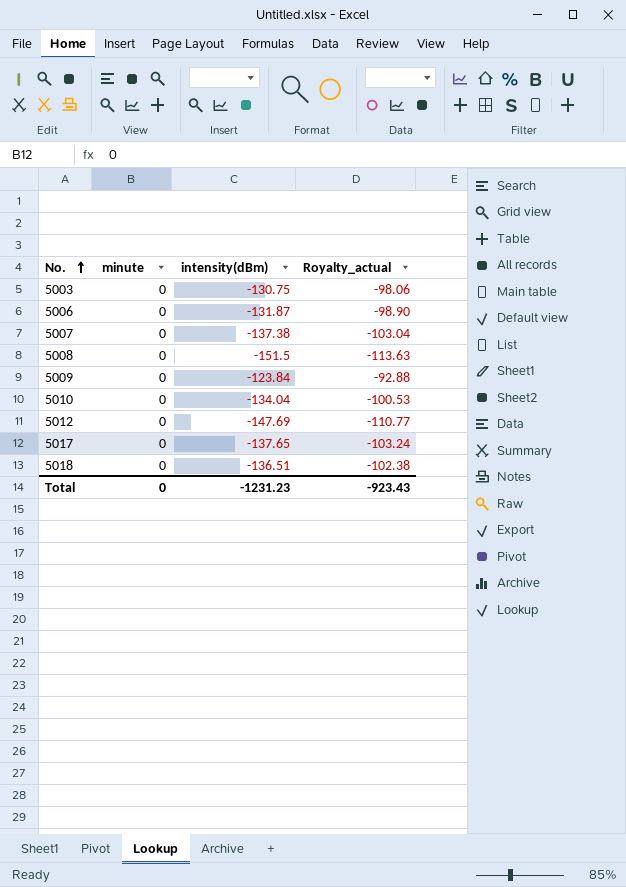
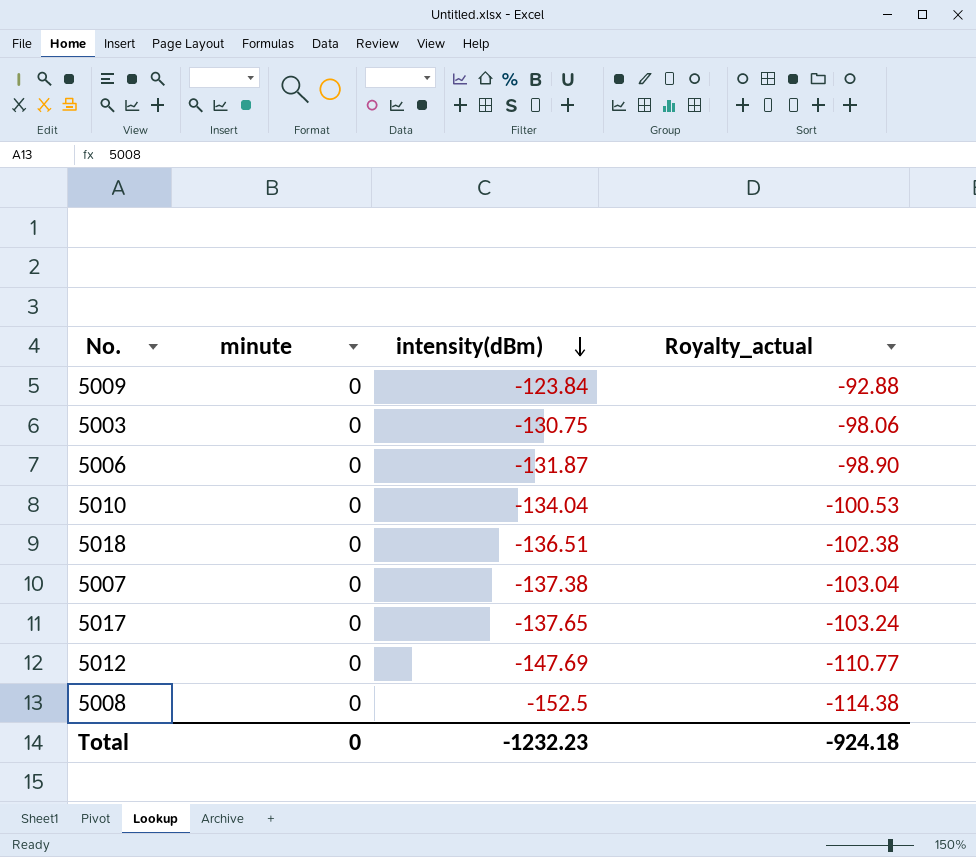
row order: No. ascending -> intensity(dBm) descending
5008 | intensity(dBm): -151.5 -> -152.5
5008 | Royalty_actual: -113.63 -> -114.38
Total | intensity(dBm): -1231.23 -> -1232.23
Total | Royalty_actual: -923.43 -> -924.18

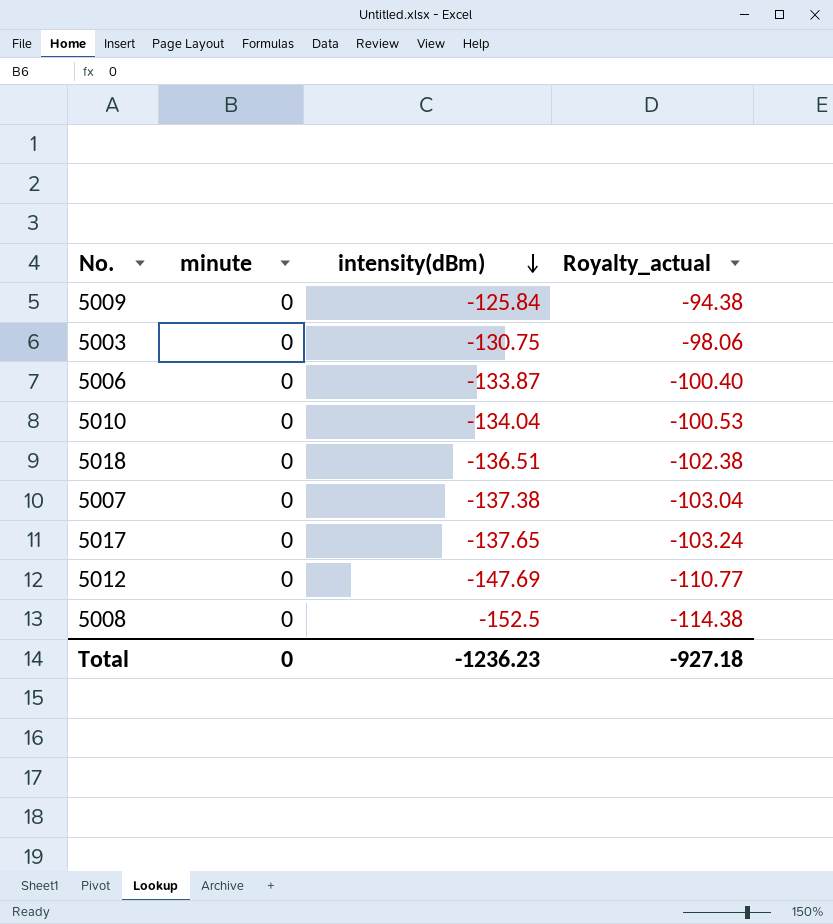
5009 | intensity(dBm): -123.84 -> -125.84
5009 | Royalty_actual: -92.88 -> -94.38
5006 | intensity(dBm): -131.87 -> -133.87
5006 | Royalty_actual: -98.90 -> -100.40
Total | intensity(dBm): -1232.23 -> -1236.23
Total | Royalty_actual: -924.18 -> -927.18

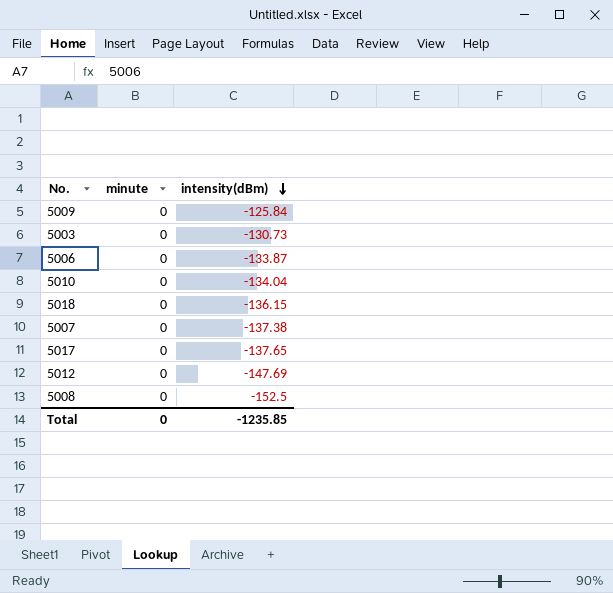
column Royalty_actual | formula: [intensity(dBm)] * 0.75 -> none
5003 | intensity(dBm): -130.75 -> -130.73
5018 | intensity(dBm): -136.51 -> -136.15
Total | intensity(dBm): -1236.23 -> -1235.85

